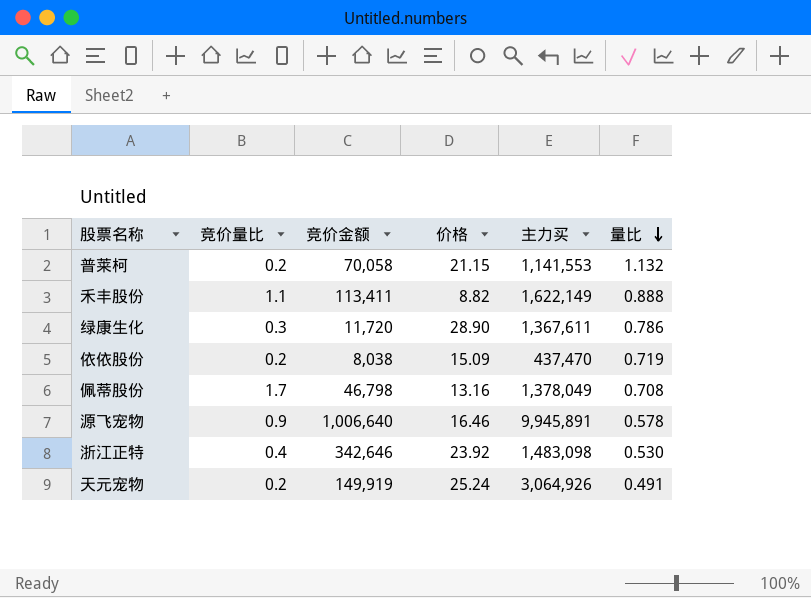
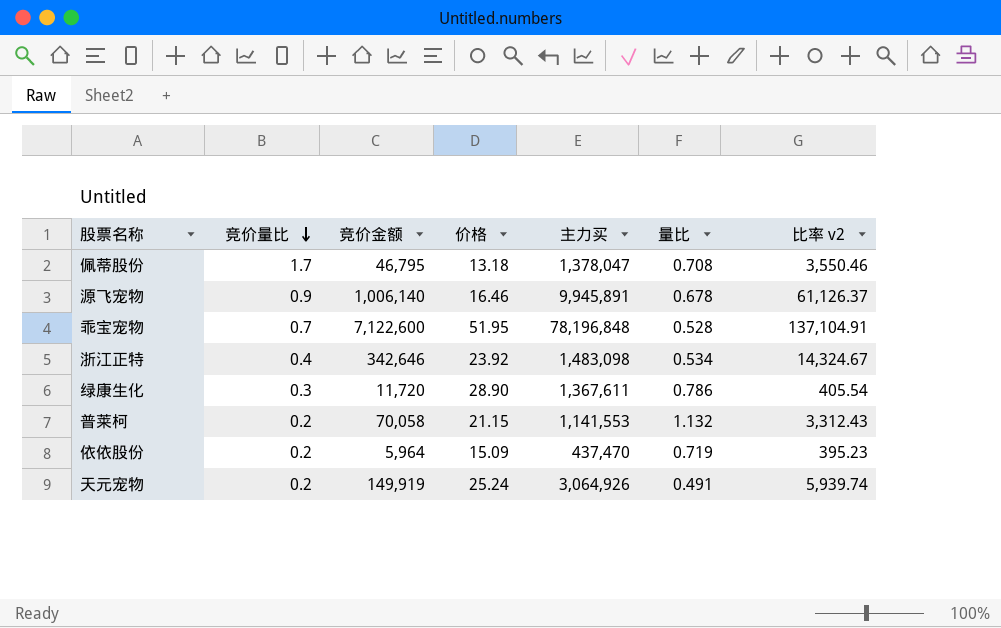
row order: 量比 descending -> 竞价量比 descending
column 比率 v2 | formula: none -> [竞价金额] / [价格]
row 禾丰股份: 1.1 | 113,411 | 8.82 | 1,622,149 | 0.888 -> none
佩蒂股份 | 竞价金额: 46,798 -> 46,795
佩蒂股份 | 价格: 13.16 -> 13.18
佩蒂股份 | 主力买: 1,378,049 -> 1,378,047
源飞宠物 | 竞价金额: 1,006,640 -> 1,006,140
源飞宠物 | 量比: 0.578 -> 0.678
row 乖宝宠物: none -> 0.7 | 7,122,600 | 51.95 | 78,196,848 | 0.528 | 137,104.91
浙江正特 | 量比: 0.530 -> 0.534
依依股份 | 竞价金额: 8,038 -> 5,964

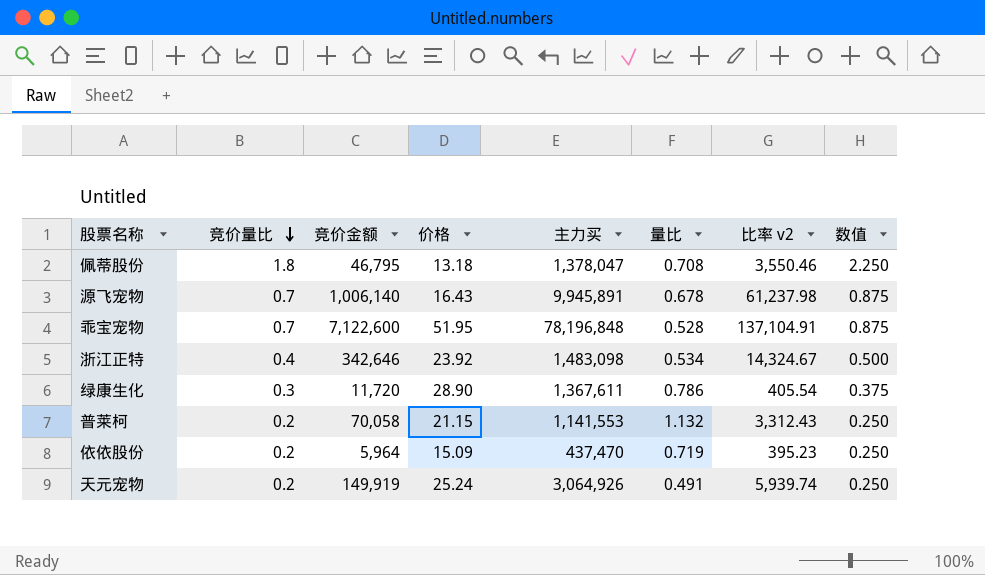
column 数值 | formula: none -> [竞价量比] * 1.25
佩蒂股份 | 竞价量比: 1.7 -> 1.8
源飞宠物 | 竞价量比: 0.9 -> 0.7
源飞宠物 | 价格: 16.46 -> 16.43
源飞宠物 | 比率 v2: 61,126.37 -> 61,237.98

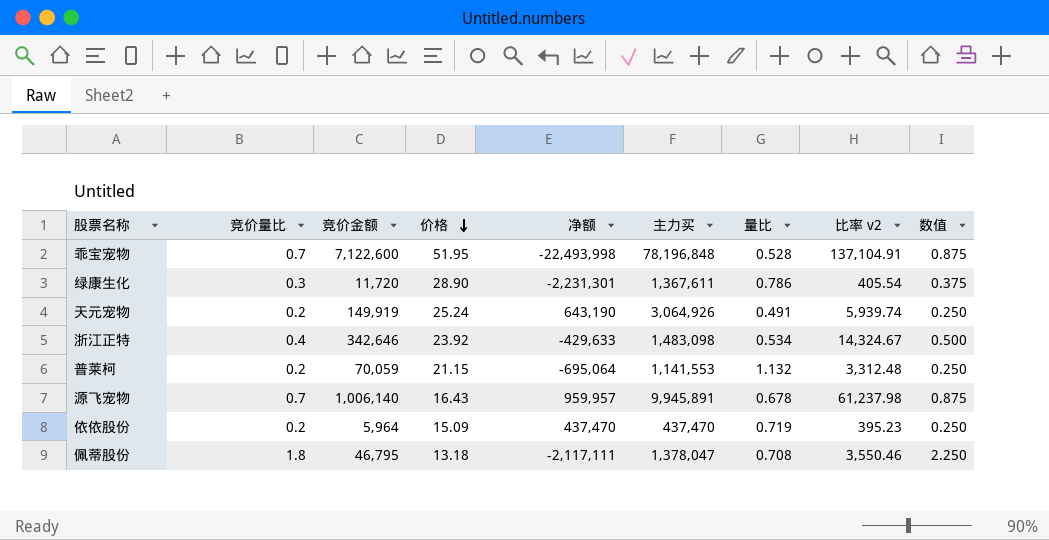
row order: 竞价量比 descending -> 价格 descending
column 净额 | position: none -> 5
普莱柯 | 竞价金额: 70,058 -> 70,059
普莱柯 | 比率 v2: 3,312.43 -> 3,312.48

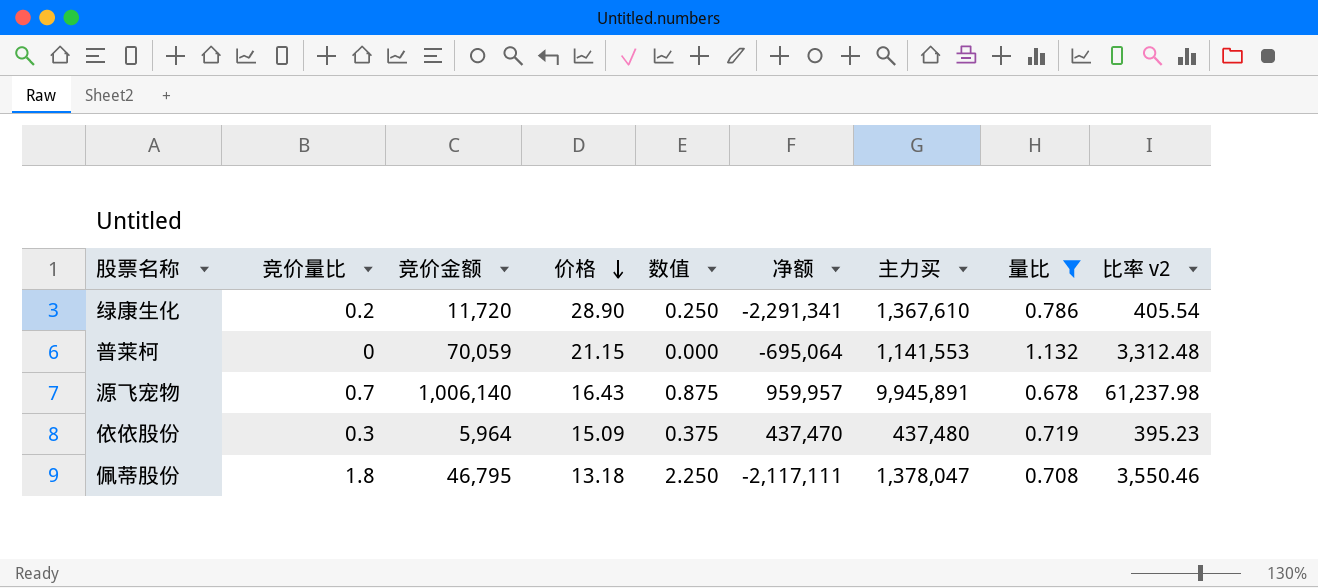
filter: none -> 量比 >= 0.678
column 数值 | position: 9 -> 5
绿康生化 | 竞价量比: 0.3 -> 0.2
绿康生化 | 数值: 0.375 -> 0.250
绿康生化 | 净额: -2,231,301 -> -2,291,341
绿康生化 | 主力买: 1,367,611 -> 1,367,610
普莱柯 | 竞价量比: 0.2 -> 0
普莱柯 | 数值: 0.250 -> 0.000
依依股份 | 竞价量比: 0.2 -> 0.3
依依股份 | 数值: 0.250 -> 0.375
依依股份 | 主力买: 437,470 -> 437,480

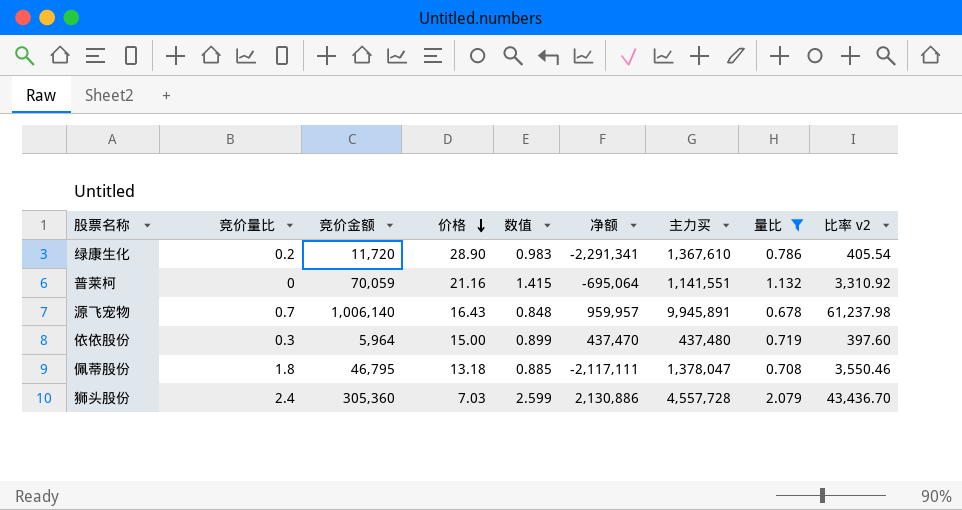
column 数值 | formula: [竞价量比] * 1.25 -> [量比] * 1.25
普莱柯 | 价格: 21.15 -> 21.16
普莱柯 | 主力买: 1,141,553 -> 1,141,551
普莱柯 | 比率 v2: 3,312.48 -> 3,310.92
依依股份 | 价格: 15.09 -> 15.00
依依股份 | 比率 v2: 395.23 -> 397.60
row 狮头股份: none -> 2.4 | 305,360 | 7.03 | 2.599 | 2,130,886 | 4,557,728 | 2.079 | 43,436.70

